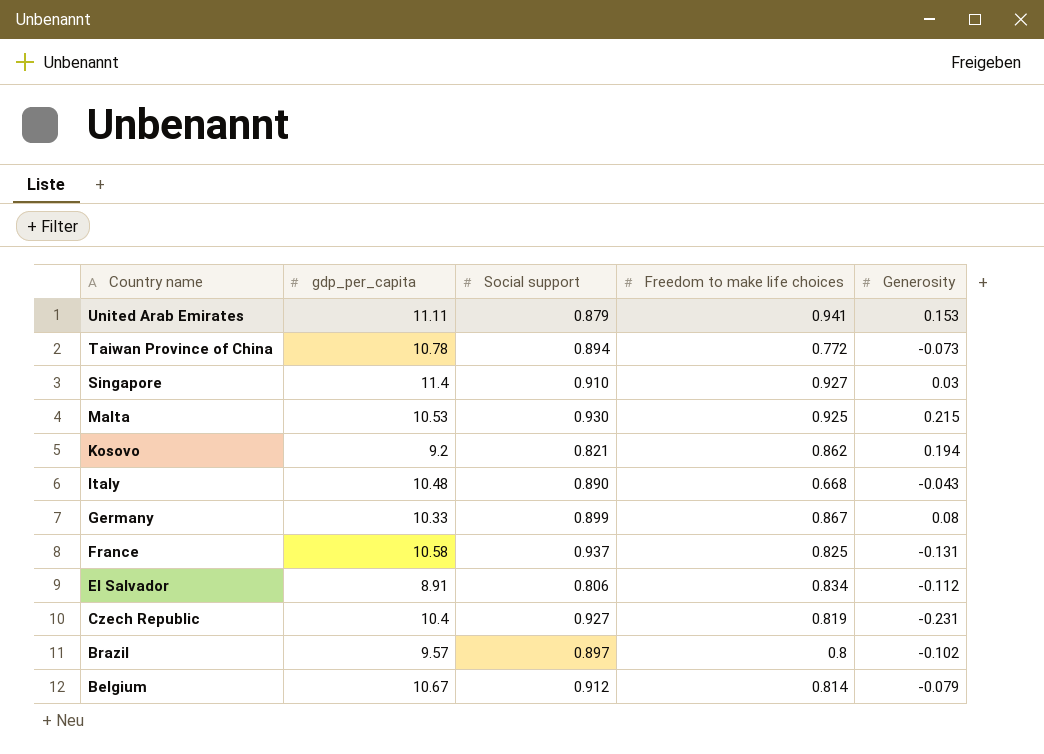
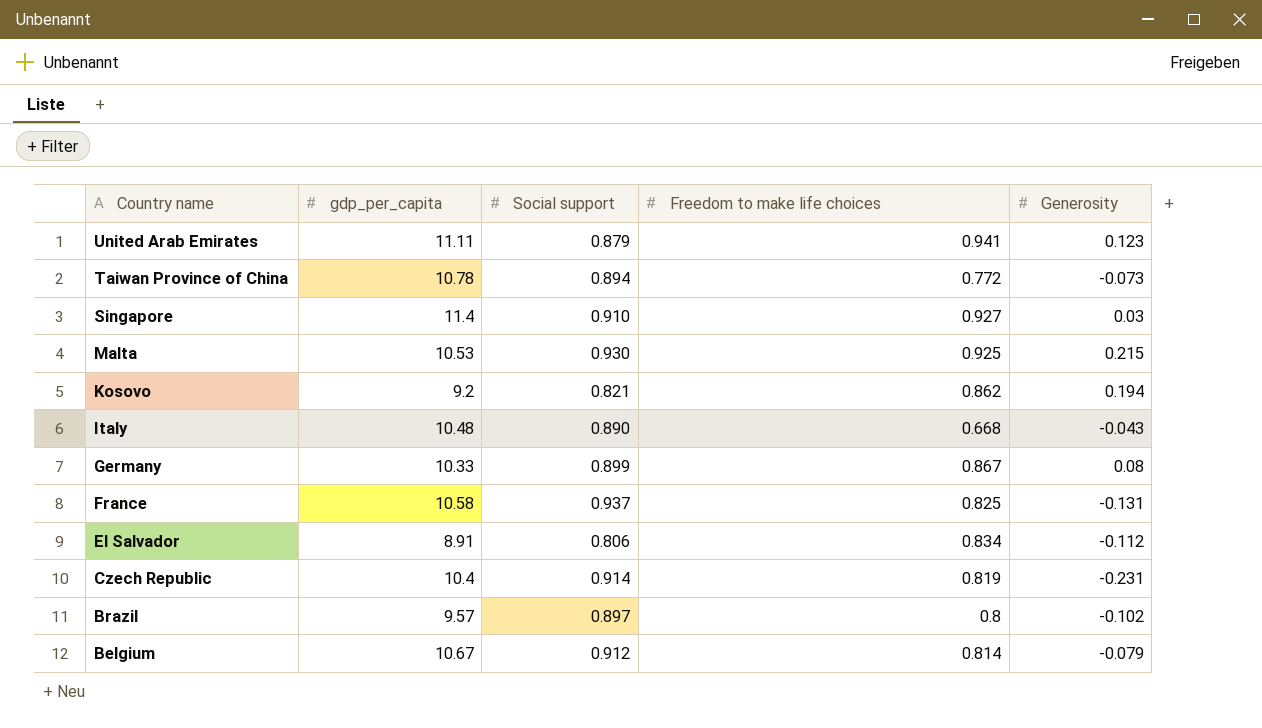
United Arab Emirates | Generosity: 0.153 -> 0.123
Czech Republic | Social support: 0.927 -> 0.914

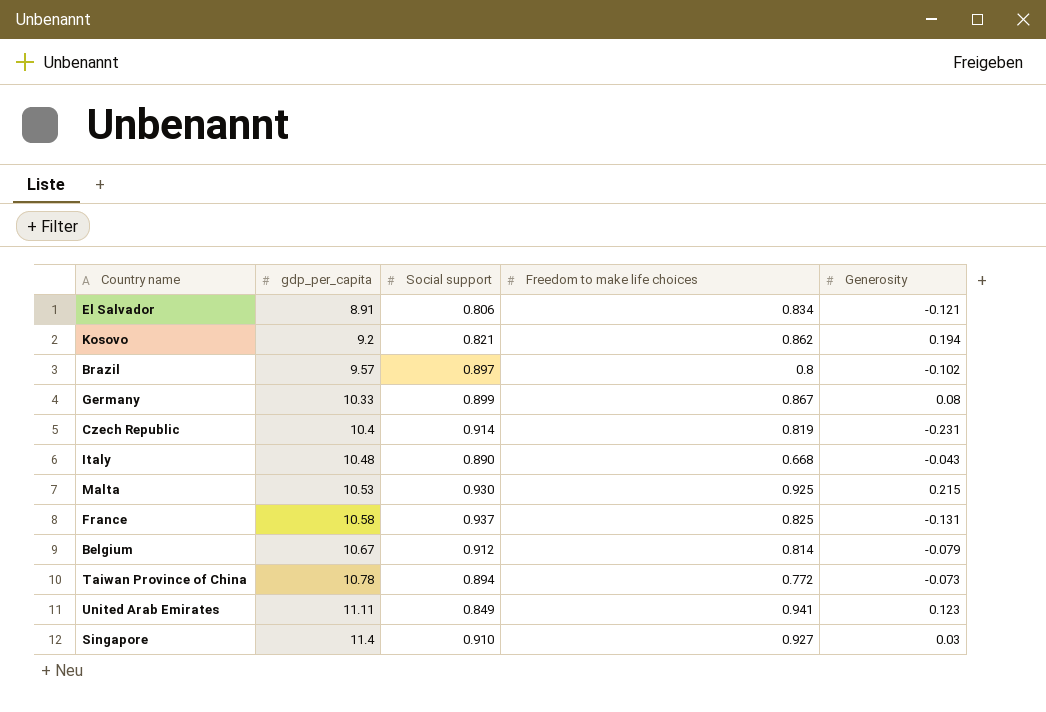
row order: Country name descending -> gdp_per_capita ascending
El Salvador | Generosity: -0.112 -> -0.121
United Arab Emirates | Social support: 0.879 -> 0.849

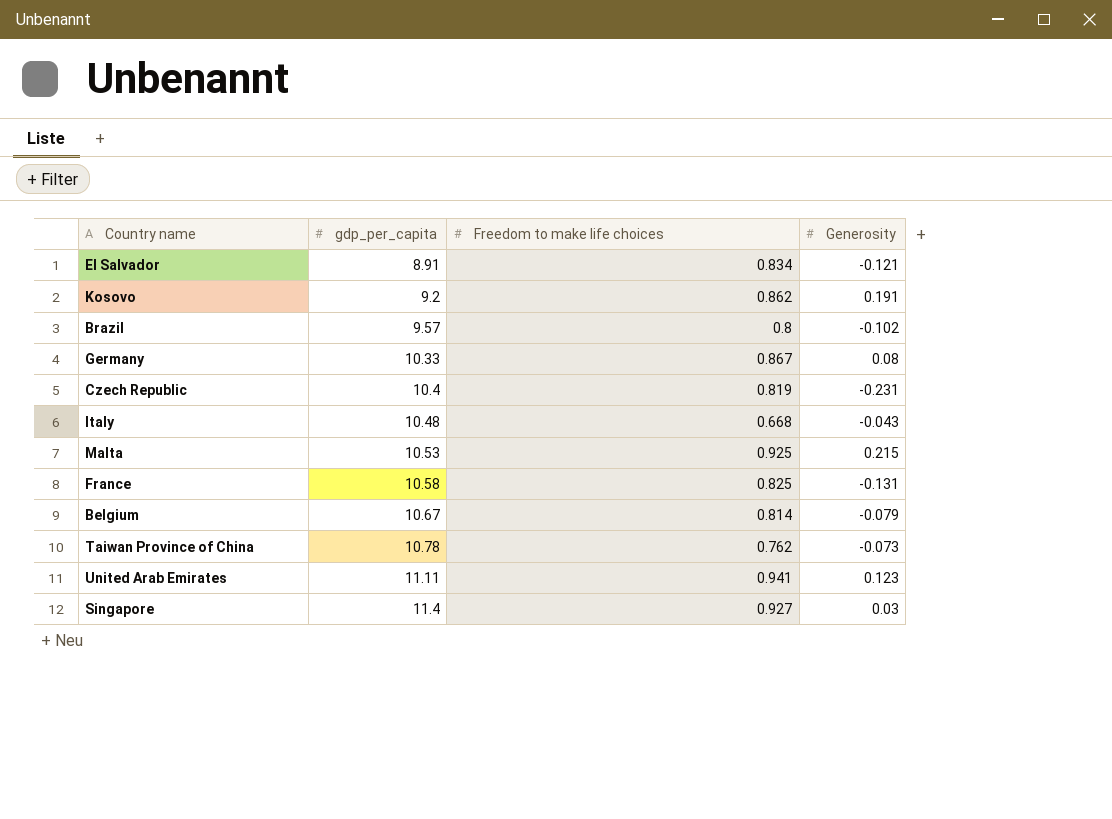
column Social support | position: 3 -> none
Kosovo | Generosity: 0.194 -> 0.191
Taiwan Province of China | Freedom to make life choices: 0.772 -> 0.762

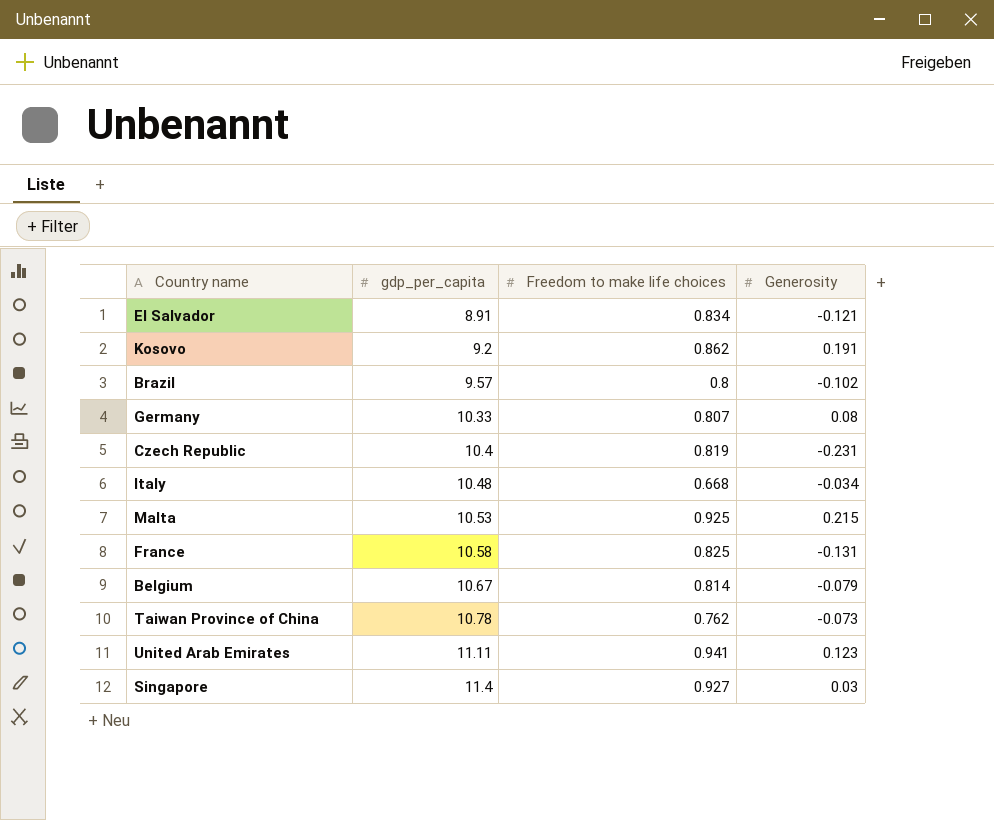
Germany | Freedom to make life choices: 0.867 -> 0.807
Italy | Generosity: -0.043 -> -0.034

